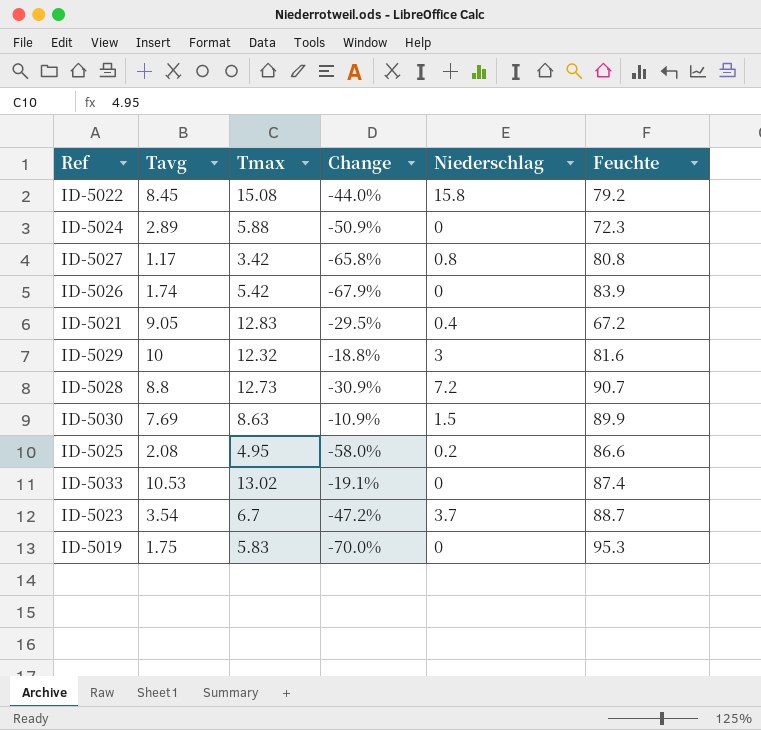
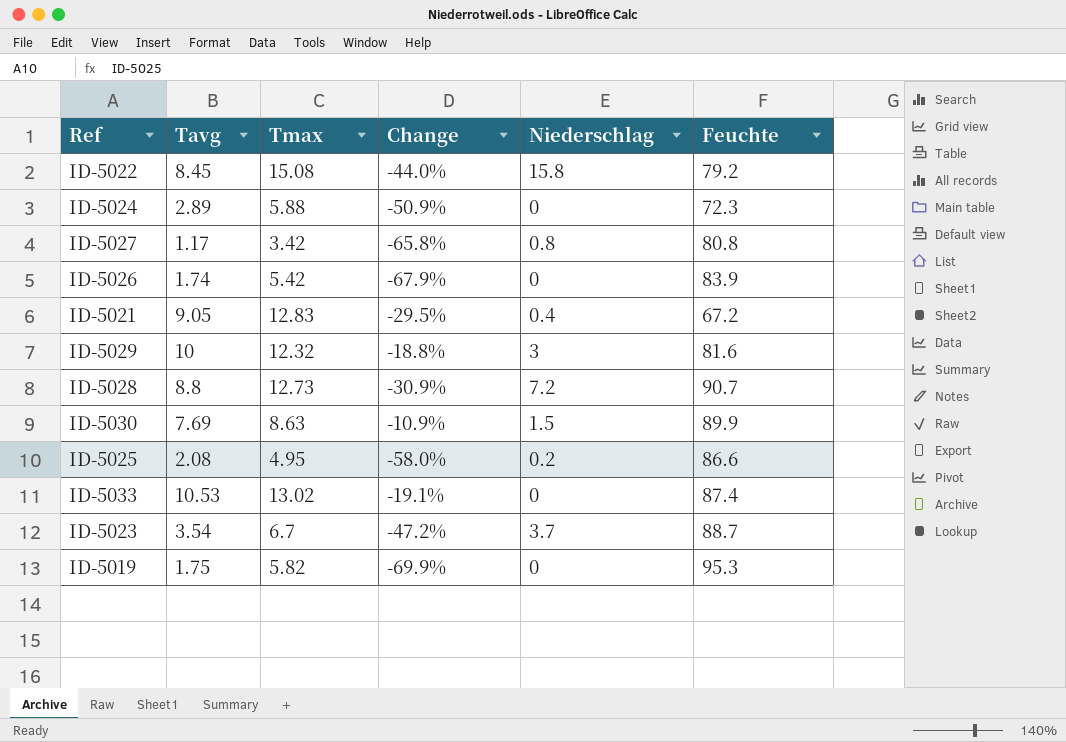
ID-5019 | Tmax: 5.83 -> 5.82
ID-5019 | Change: -70.0% -> -69.9%

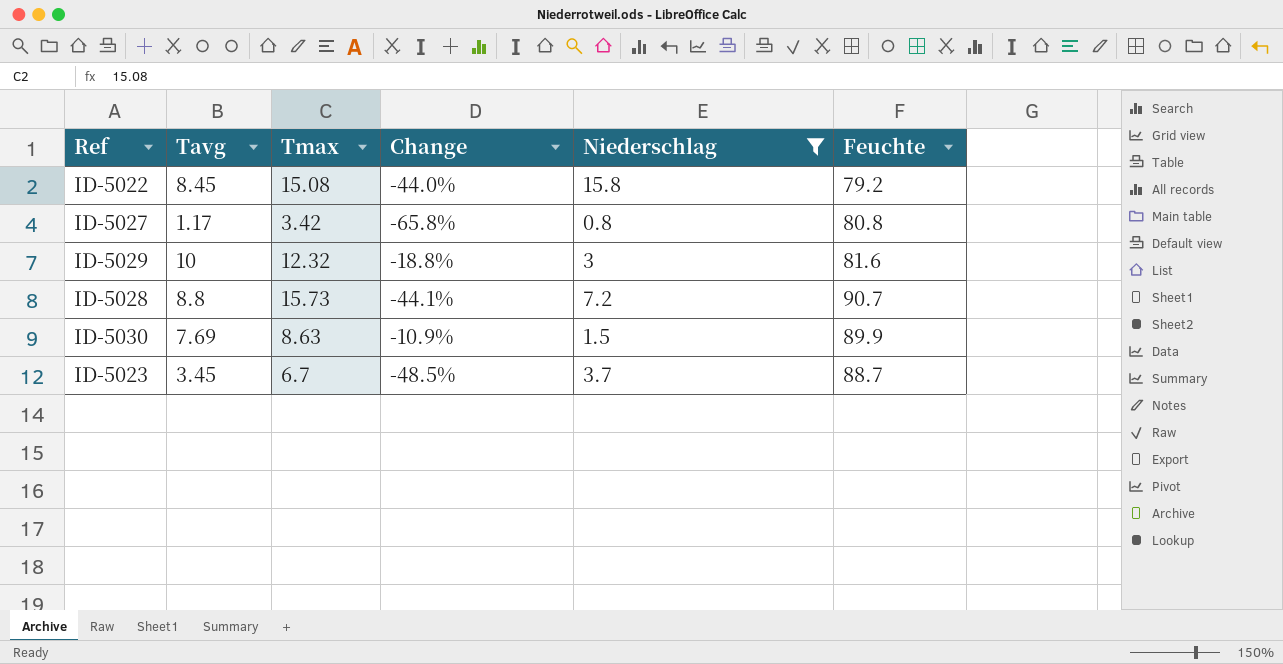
filter: none -> Niederschlag >= 0.8
ID-5028 | Tmax: 12.73 -> 15.73
ID-5028 | Change: -30.9% -> -44.1%
ID-5023 | Tavg: 3.54 -> 3.45
ID-5023 | Change: -47.2% -> -48.5%

